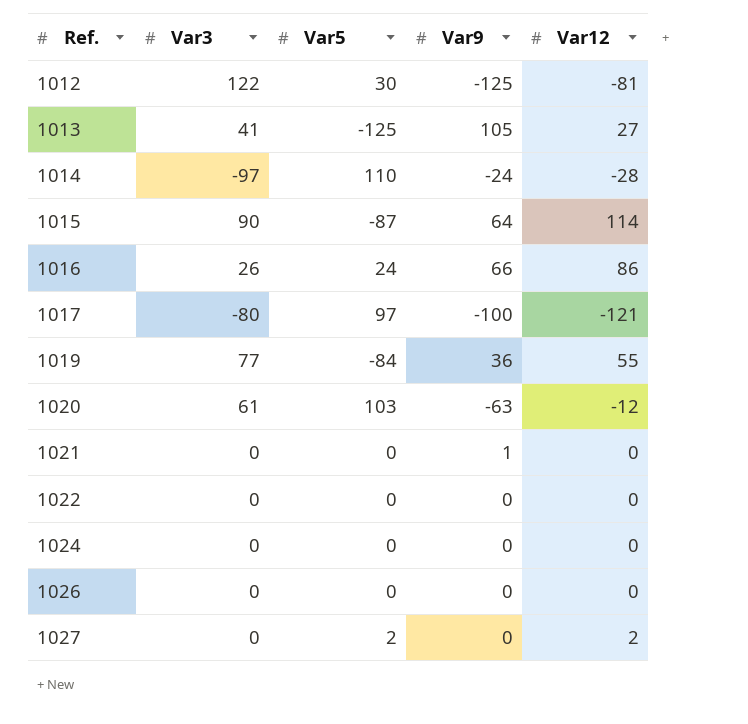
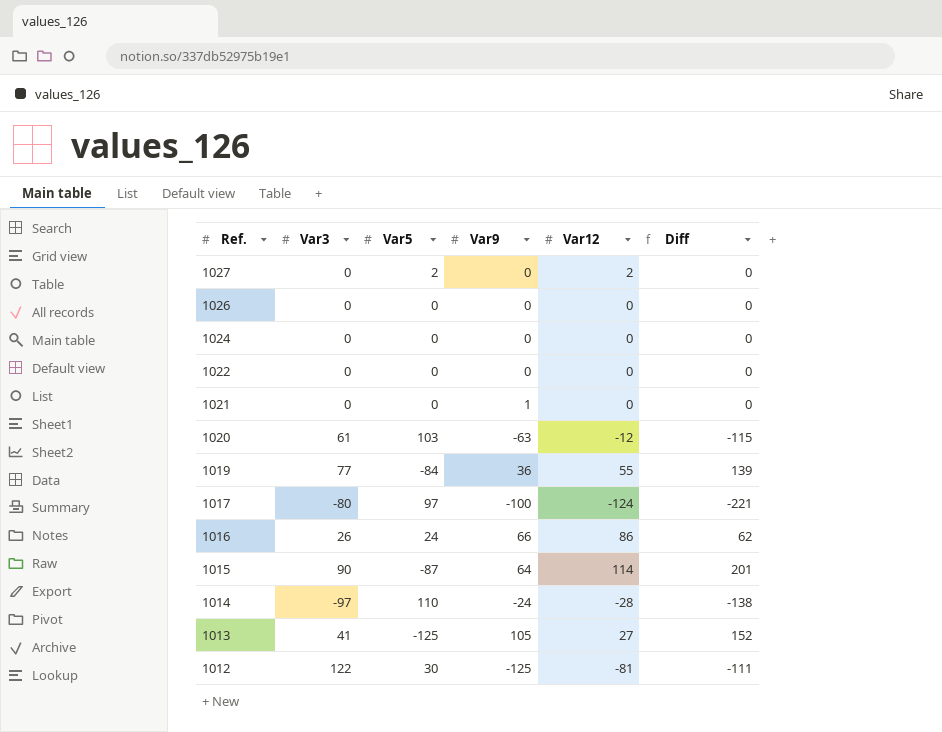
row order: Ref. ascending -> Ref. descending
column Diff | formula: none -> [Var12] - [Var5]
1017 | Var12: -121 -> -124

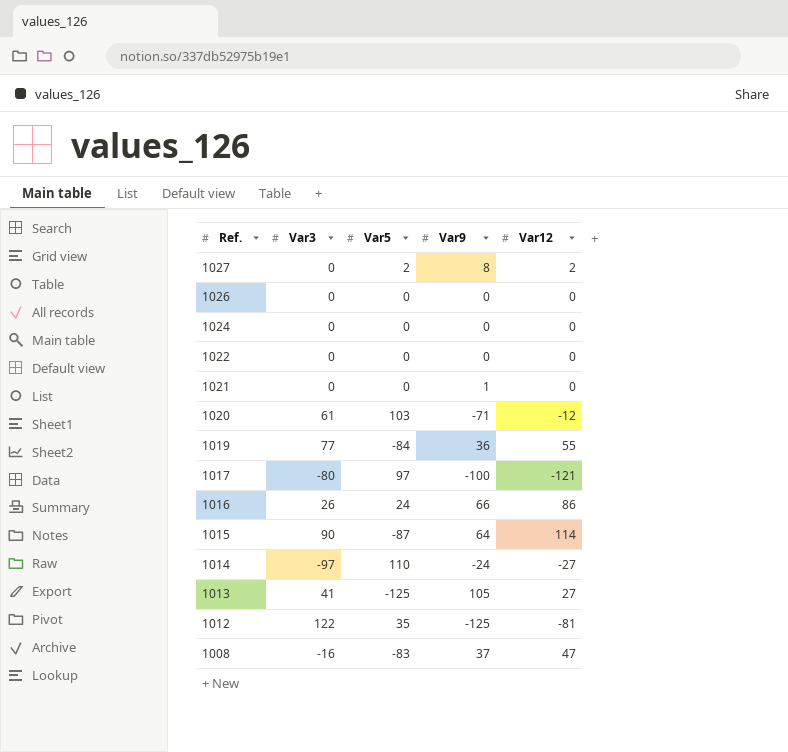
column Diff | formula: [Var12] - [Var5] -> none
1027 | Var9: 0 -> 8
1020 | Var9: -63 -> -71
1017 | Var12: -124 -> -121
1014 | Var12: -28 -> -27
1012 | Var5: 30 -> 35
row 1008: none -> -16 | -83 | 37 | 47

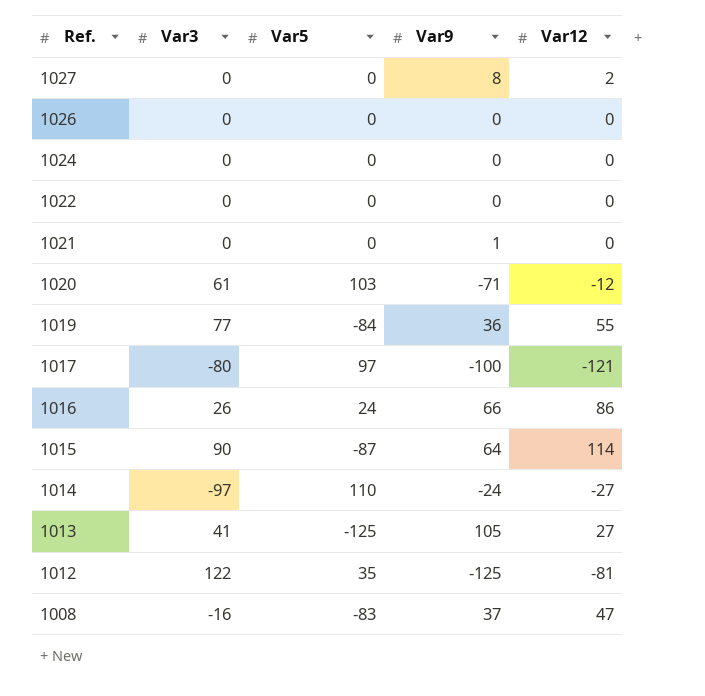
1027 | Var5: 2 -> 0

